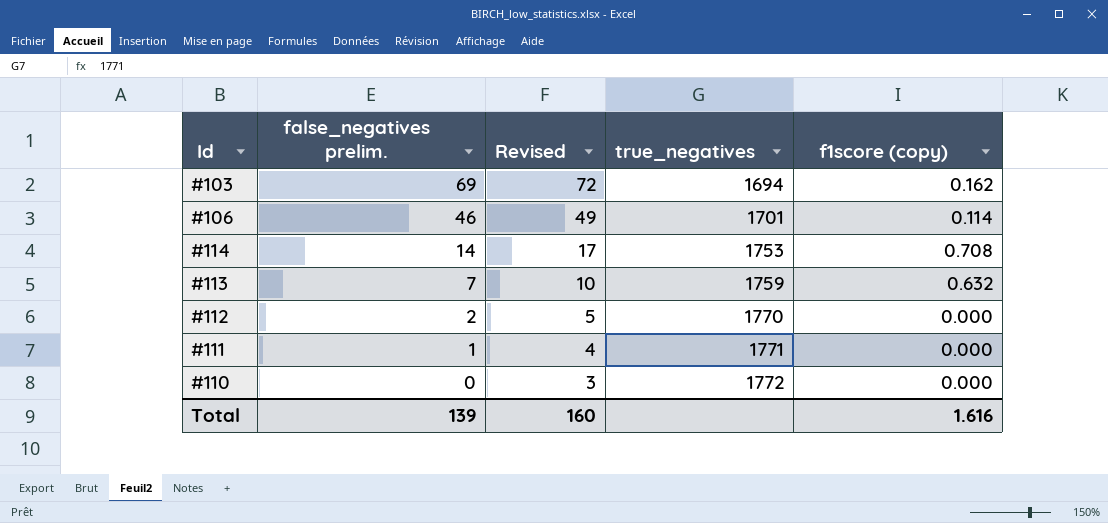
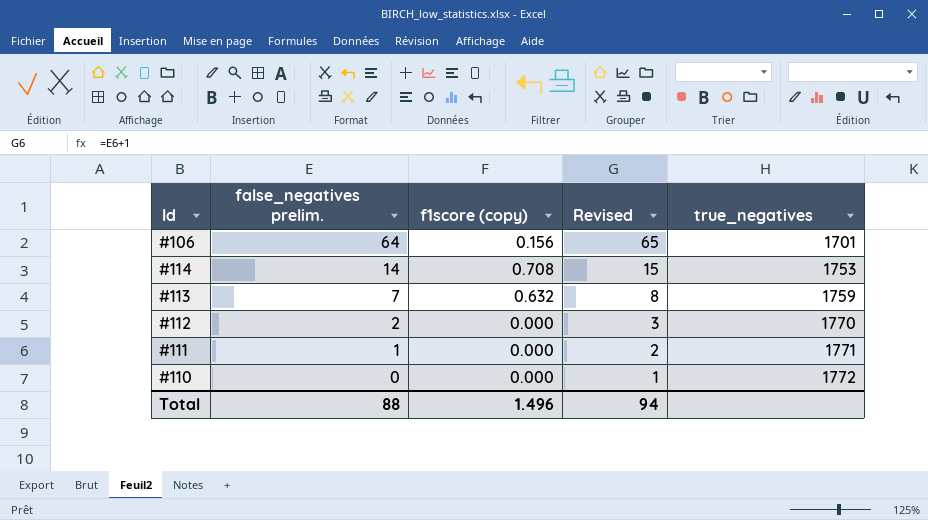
column f1score (copy) | position: 5 -> 3
column Revised | formula: [false_negatives prelim.] + 3 -> [false_negatives prelim.] + 1
row #103: 69 | 72 | 1694 | 0.162 -> none
#106 | false_negatives prelim.: 46 -> 64
#106 | f1score (copy): 0.114 -> 0.156
Total | false_negatives prelim.: 139 -> 88
Total | f1score (copy): 1.616 -> 1.496
Total | Revised: 160 -> 94

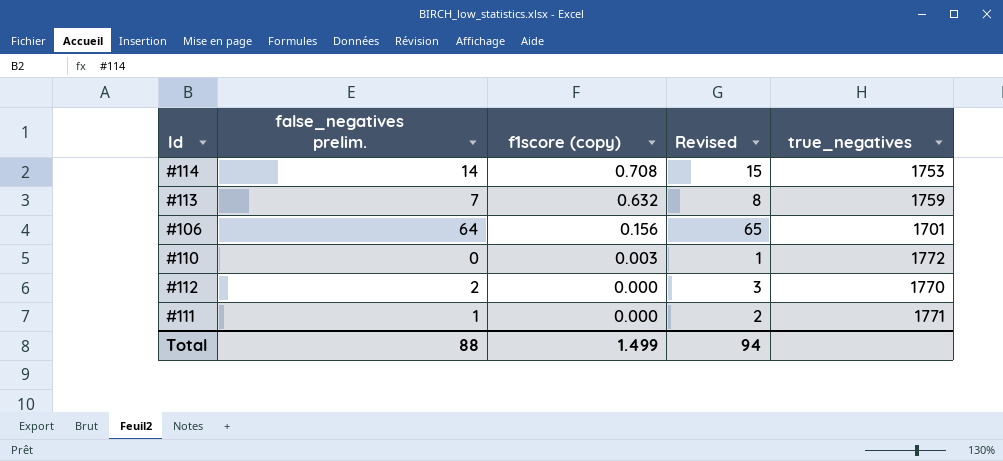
row order: false_negatives prelim. descending -> f1score (copy) descending
#110 | f1score (copy): 0.000 -> 0.003
Total | f1score (copy): 1.496 -> 1.499

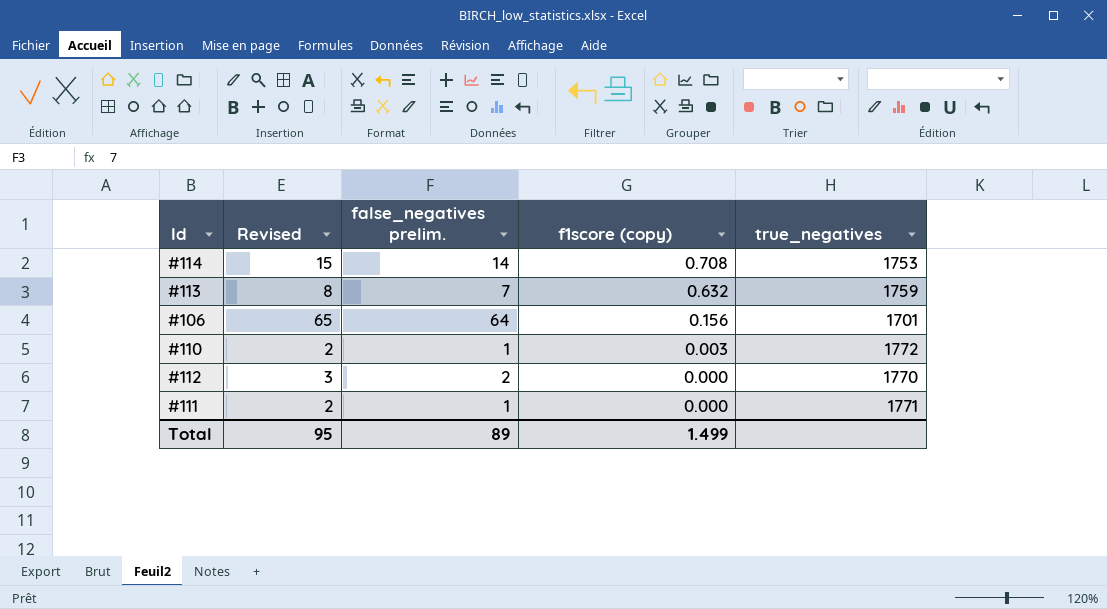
column Revised | position: 4 -> 2
#110 | Revised: 1 -> 2
#110 | false_negatives prelim.: 0 -> 1
Total | Revised: 94 -> 95
Total | false_negatives prelim.: 88 -> 89

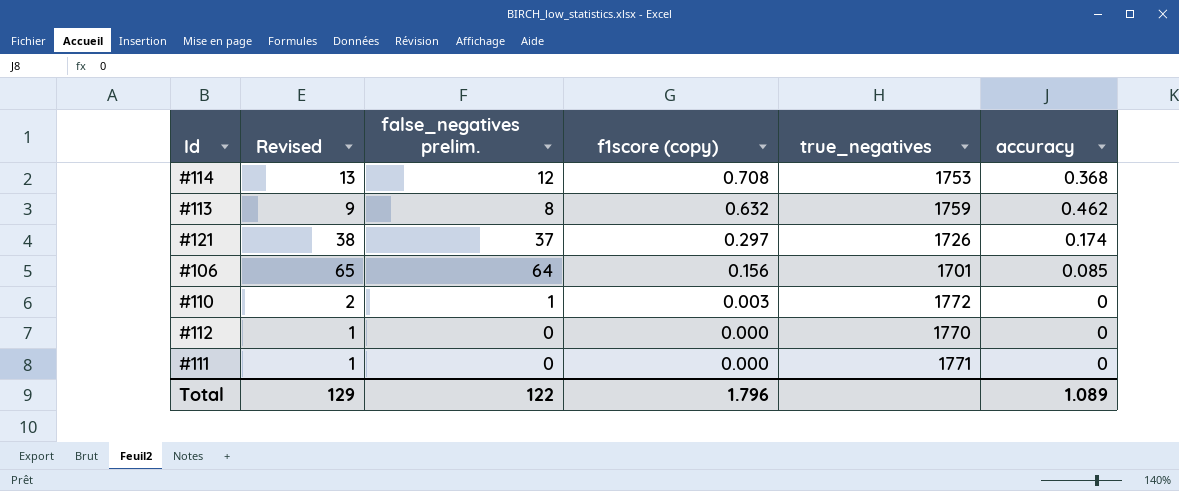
column accuracy | position: none -> 6
#114 | Revised: 15 -> 13
#114 | false_negatives prelim.: 14 -> 12
#113 | Revised: 8 -> 9
#113 | false_negatives prelim.: 7 -> 8
row #121: none -> 38 | 37 | 0.297 | 1726 | 0.174
#112 | Revised: 3 -> 1
#112 | false_negatives prelim.: 2 -> 0
#111 | Revised: 2 -> 1
#111 | false_negatives prelim.: 1 -> 0
Total | Revised: 95 -> 129
Total | false_negatives prelim.: 89 -> 122
Total | f1score (copy): 1.499 -> 1.796

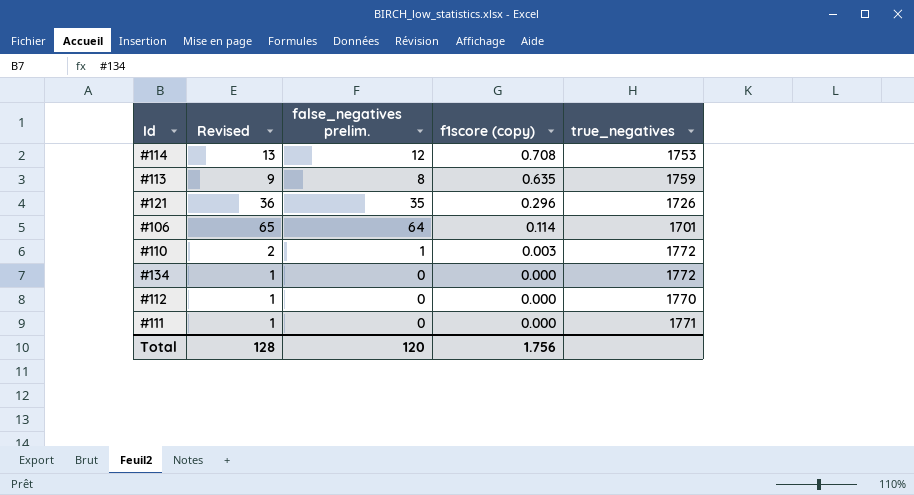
column accuracy | position: 6 -> none
#113 | f1score (copy): 0.632 -> 0.635
#121 | Revised: 38 -> 36
#121 | false_negatives prelim.: 37 -> 35
#121 | f1score (copy): 0.297 -> 0.296
#106 | f1score (copy): 0.156 -> 0.114
row #134: none -> 1 | 0 | 0.000 | 1772
Total | Revised: 129 -> 128
Total | false_negatives prelim.: 122 -> 120
Total | f1score (copy): 1.796 -> 1.756

